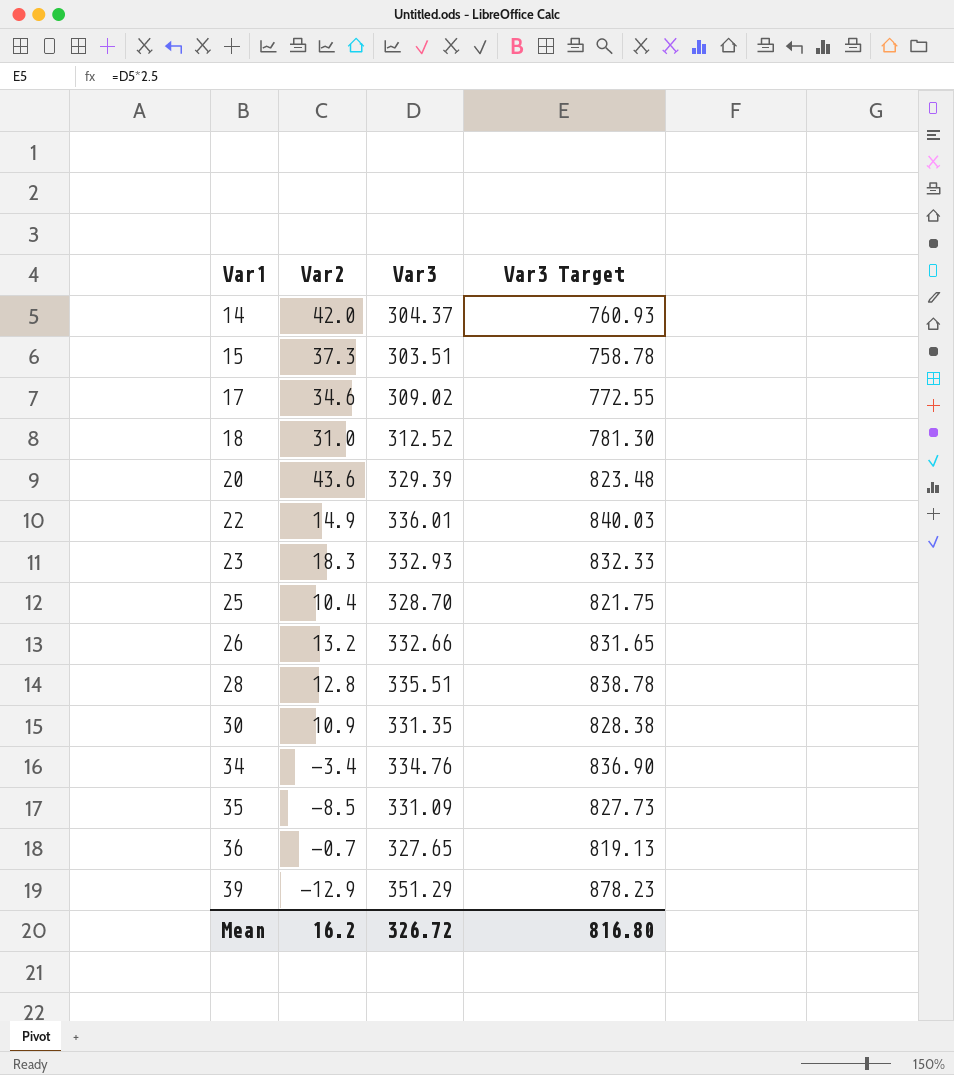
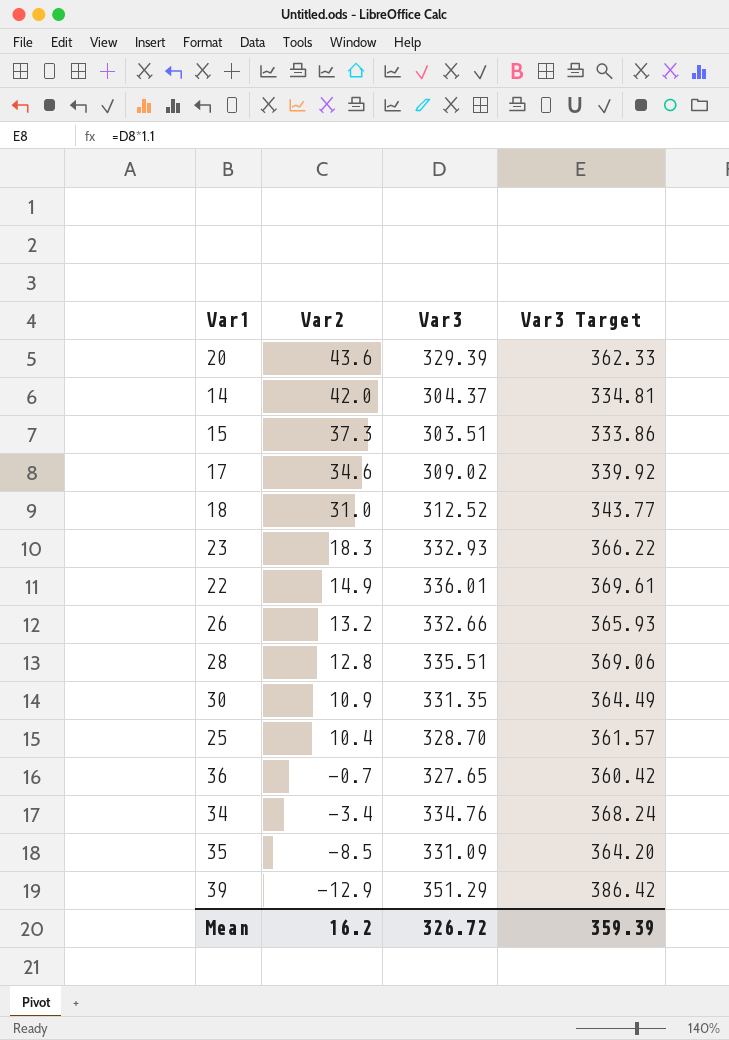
row order: Var1 ascending -> Var2 descending
column Var3 Target | formula: [Var3] * 2.5 -> [Var3] * 1.1
Mean | Var3 Target: 816.80 -> 359.39

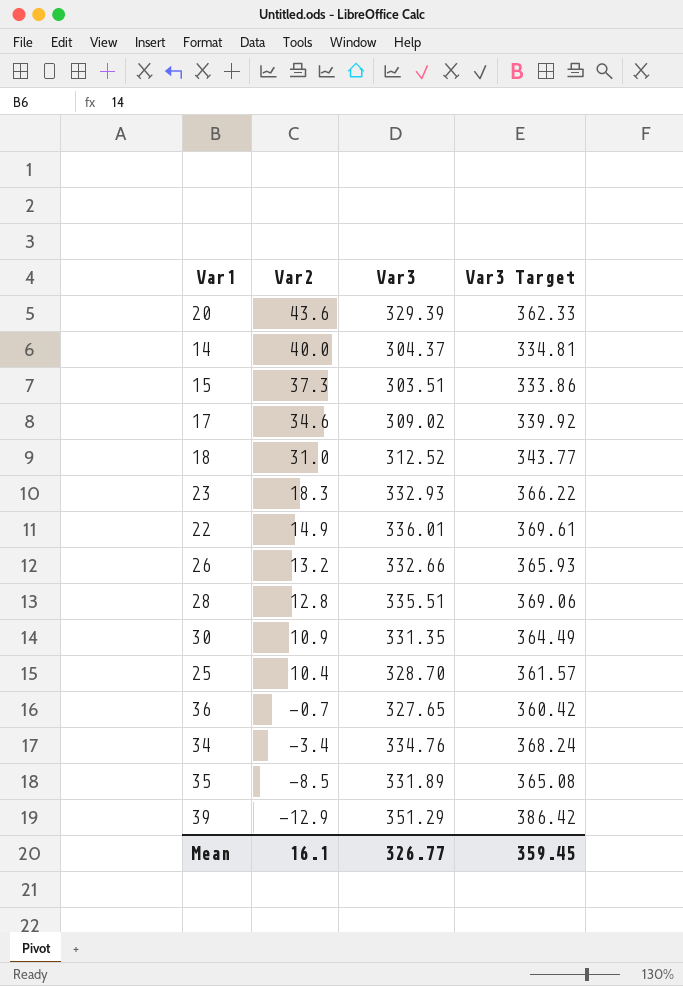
14 | Var2: 42.0 -> 40.0
35 | Var3: 331.09 -> 331.89
35 | Var3 Target: 364.20 -> 365.08
Mean | Var2: 16.2 -> 16.1
Mean | Var3: 326.72 -> 326.77
Mean | Var3 Target: 359.39 -> 359.45

